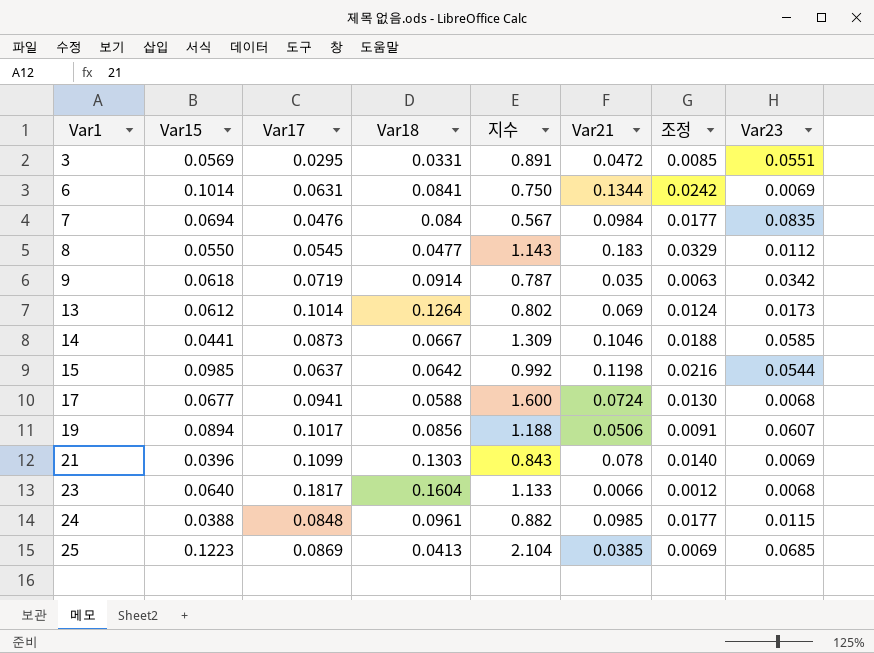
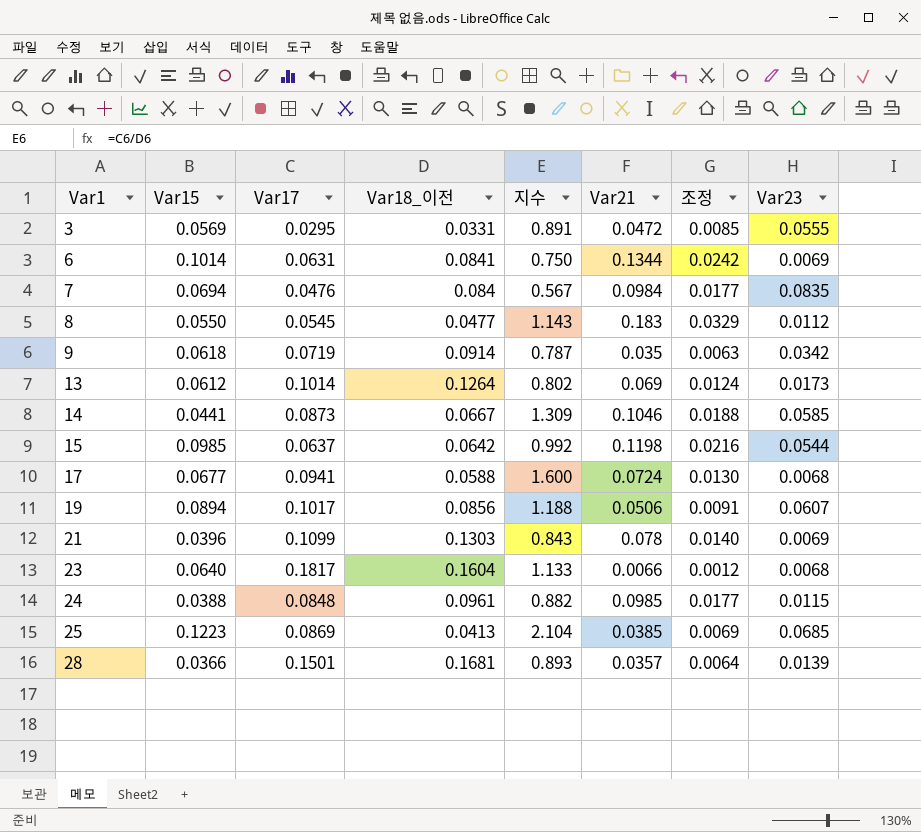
column name: Var18 -> Var18_이전
3 | Var23: 0.0551 -> 0.0555
row 28: none -> 0.0366 | 0.1501 | 0.1681 | 0.893 | 0.0357 | 0.0064 | 0.0139

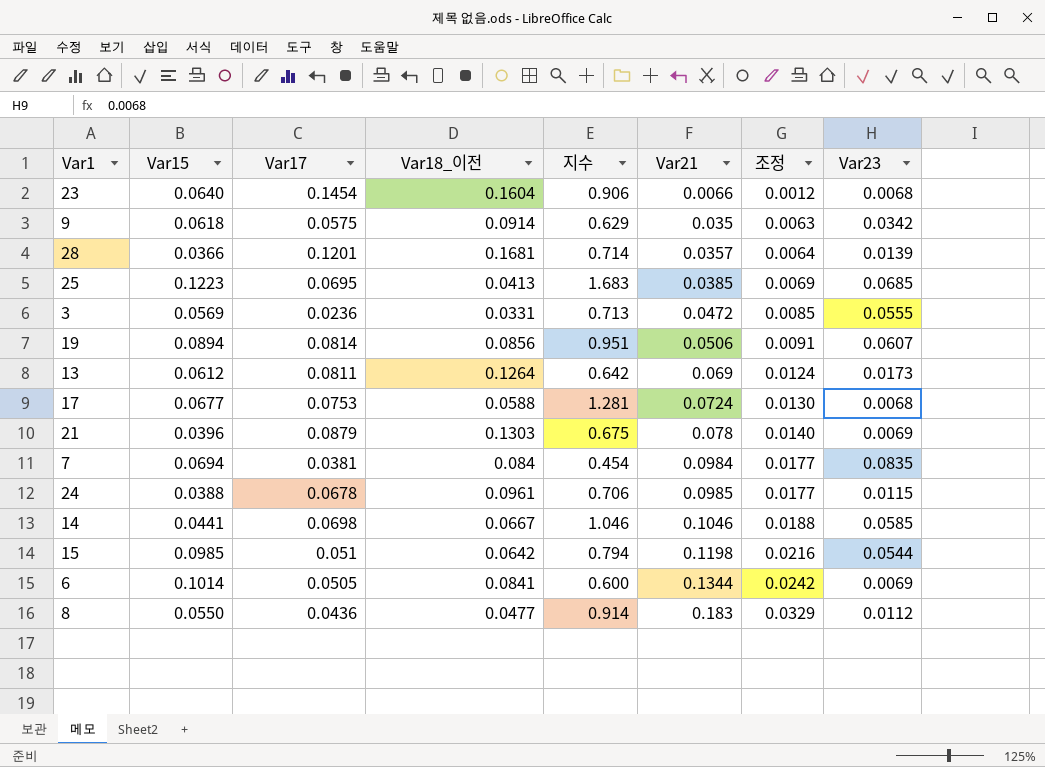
row order: Var1 ascending -> Var21 ascending
23 | Var17: 0.1817 -> 0.1454
23 | 지수: 1.133 -> 0.906
9 | Var17: 0.0719 -> 0.0575
9 | 지수: 0.787 -> 0.629
28 | Var17: 0.1501 -> 0.1201
28 | 지수: 0.893 -> 0.714
25 | Var17: 0.0869 -> 0.0695
25 | 지수: 2.104 -> 1.683
3 | Var17: 0.0295 -> 0.0236
3 | 지수: 0.891 -> 0.713
19 | Var17: 0.1017 -> 0.0814
19 | 지수: 1.188 -> 0.951
13 | Var17: 0.1014 -> 0.0811
13 | 지수: 0.802 -> 0.642
17 | Var17: 0.0941 -> 0.0753
17 | 지수: 1.600 -> 1.281
21 | Var17: 0.1099 -> 0.0879
21 | 지수: 0.843 -> 0.675
7 | Var17: 0.0476 -> 0.0381
7 | 지수: 0.567 -> 0.454
24 | Var17: 0.0848 -> 0.0678
24 | 지수: 0.882 -> 0.706
14 | Var17: 0.0873 -> 0.0698
14 | 지수: 1.309 -> 1.046
15 | Var17: 0.0637 -> 0.051
15 | 지수: 0.992 -> 0.794
6 | Var17: 0.0631 -> 0.0505
6 | 지수: 0.750 -> 0.600
8 | Var17: 0.0545 -> 0.0436
8 | 지수: 1.143 -> 0.914

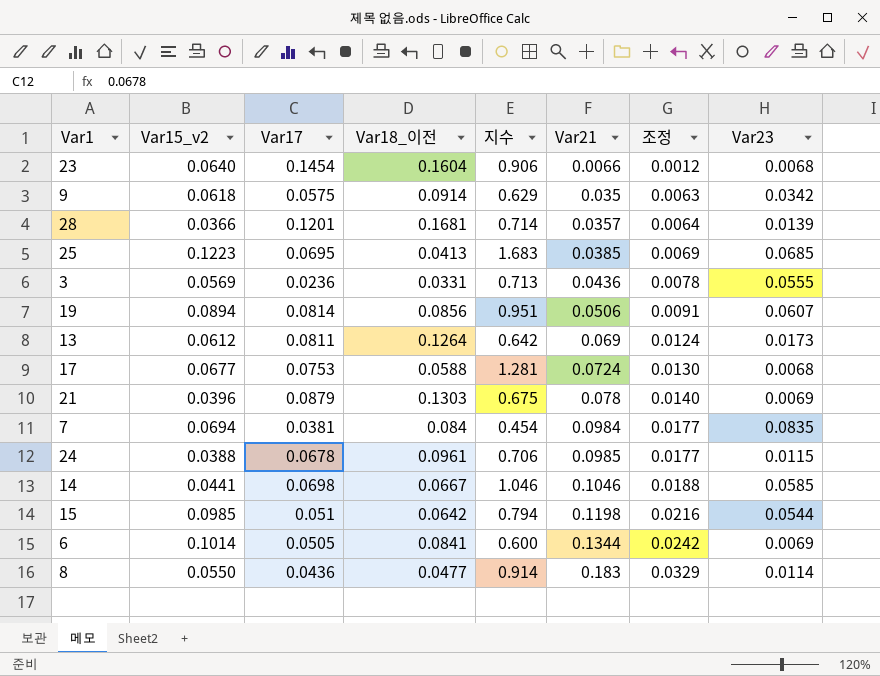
column name: Var15 -> Var15_v2
3 | Var21: 0.0472 -> 0.0436
3 | 조정: 0.0085 -> 0.0078
8 | Var23: 0.0112 -> 0.0114

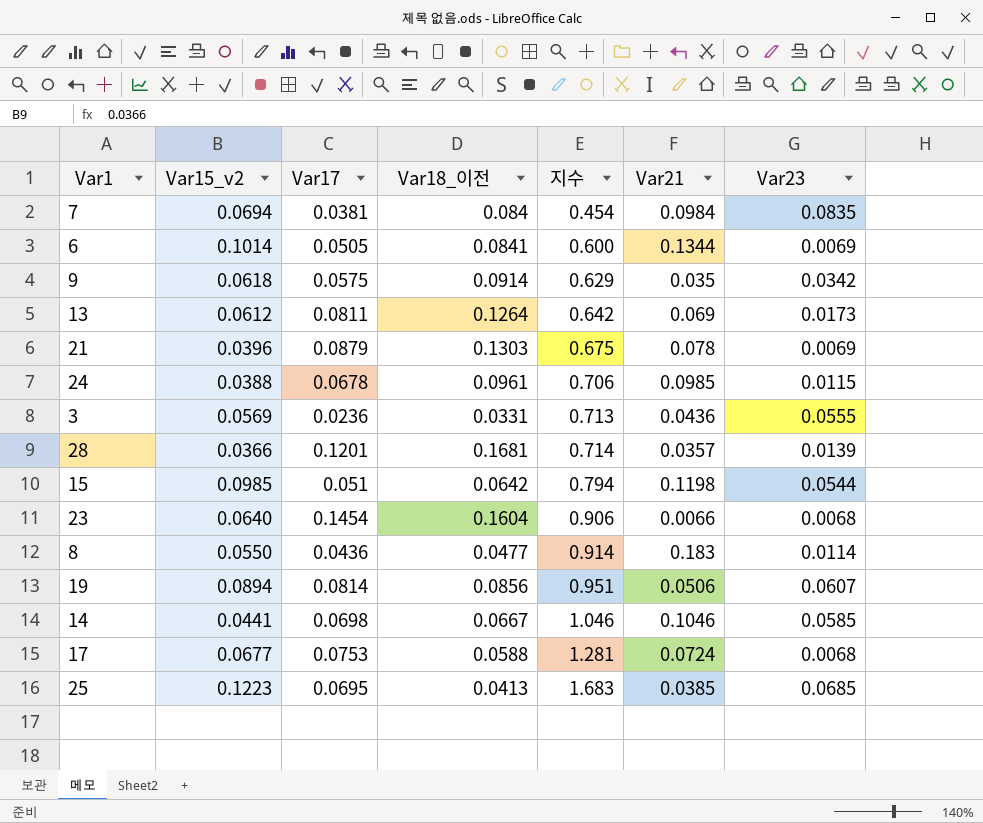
row order: Var21 ascending -> 지수 ascending
column 조정 | formula: [Var21] * 0.18 -> none

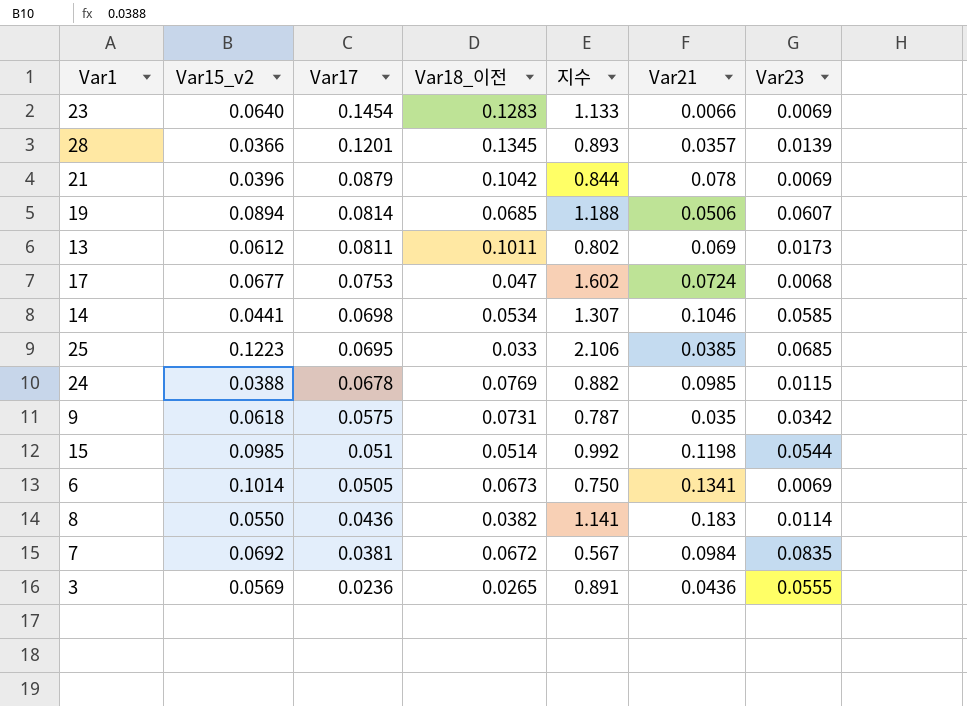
row order: 지수 ascending -> Var17 descending
23 | Var18_이전: 0.1604 -> 0.1283
23 | 지수: 0.906 -> 1.133
23 | Var23: 0.0068 -> 0.0069
28 | Var18_이전: 0.1681 -> 0.1345
28 | 지수: 0.714 -> 0.893
21 | Var18_이전: 0.1303 -> 0.1042
21 | 지수: 0.675 -> 0.844
19 | Var18_이전: 0.0856 -> 0.0685
19 | 지수: 0.951 -> 1.188
13 | Var18_이전: 0.1264 -> 0.1011
13 | 지수: 0.642 -> 0.802
17 | Var18_이전: 0.0588 -> 0.047
17 | 지수: 1.281 -> 1.602
14 | Var18_이전: 0.0667 -> 0.0534
14 | 지수: 1.046 -> 1.307
25 | Var18_이전: 0.0413 -> 0.033
25 | 지수: 1.683 -> 2.106
24 | Var18_이전: 0.0961 -> 0.0769
24 | 지수: 0.706 -> 0.882
9 | Var18_이전: 0.0914 -> 0.0731
9 | 지수: 0.629 -> 0.787
15 | Var18_이전: 0.0642 -> 0.0514
15 | 지수: 0.794 -> 0.992
6 | Var18_이전: 0.0841 -> 0.0673
6 | 지수: 0.600 -> 0.750
6 | Var21: 0.1344 -> 0.1341
8 | Var18_이전: 0.0477 -> 0.0382
8 | 지수: 0.914 -> 1.141
7 | Var15_v2: 0.0694 -> 0.0692
7 | Var18_이전: 0.084 -> 0.0672
7 | 지수: 0.454 -> 0.567
3 | Var18_이전: 0.0331 -> 0.0265
3 | 지수: 0.713 -> 0.891

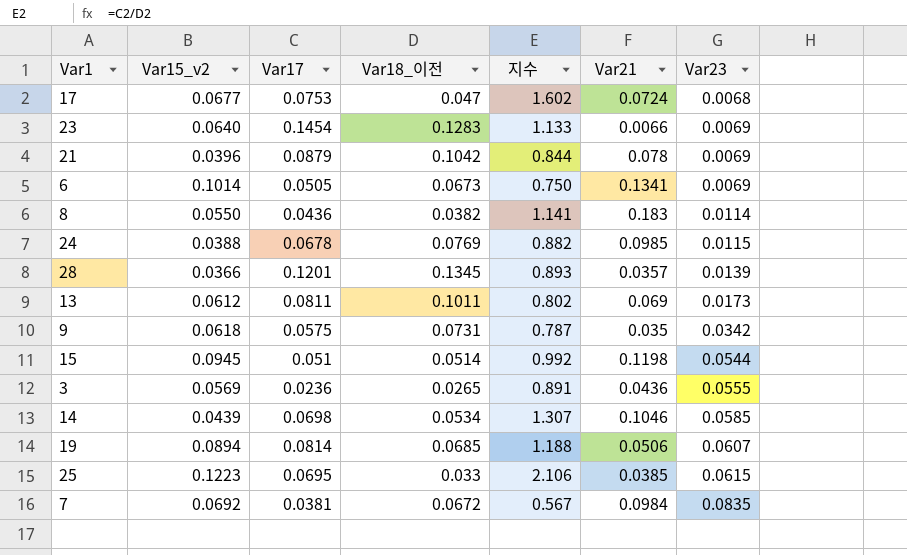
row order: Var17 descending -> Var23 ascending
15 | Var15_v2: 0.0985 -> 0.0945
14 | Var15_v2: 0.0441 -> 0.0439
25 | Var23: 0.0685 -> 0.0615

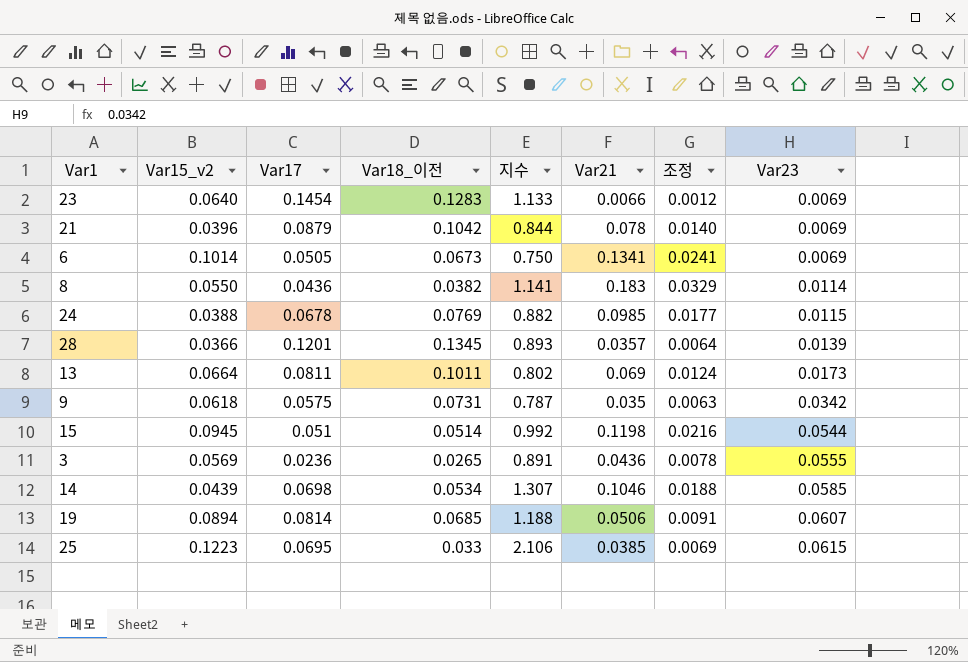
column 조정 | formula: none -> [Var21] * 0.18
row 17: 0.0677 | 0.0753 | 0.047 | 1.602 | 0.0724 | 0.0068 -> none
row 7: 0.0692 | 0.0381 | 0.0672 | 0.567 | 0.0984 | 0.0835 -> none
13 | Var15_v2: 0.0612 -> 0.0664

